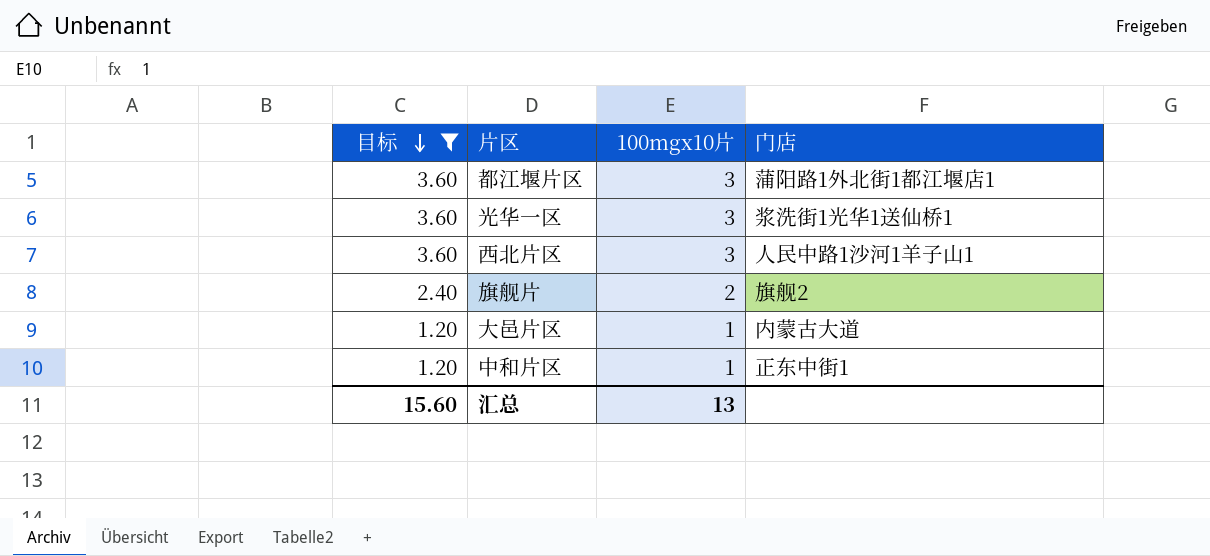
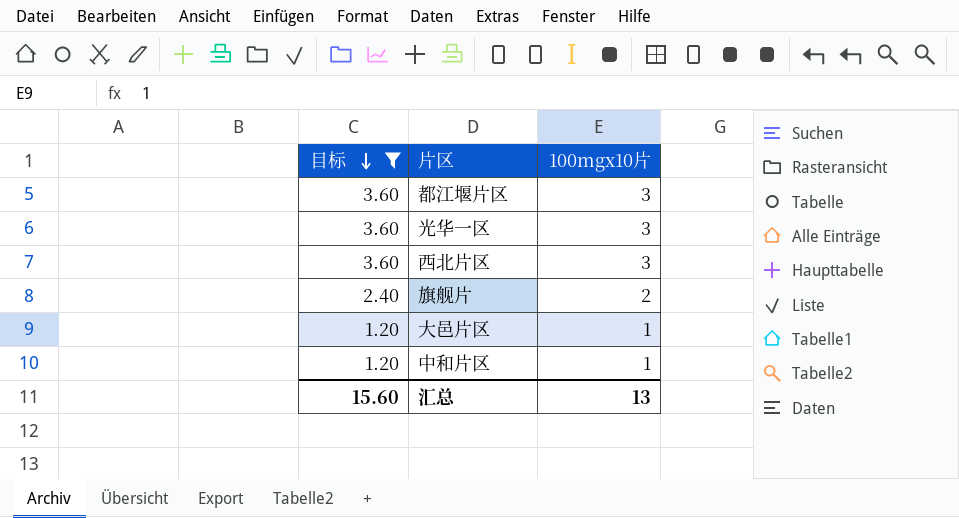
column 门店 | position: 4 -> none

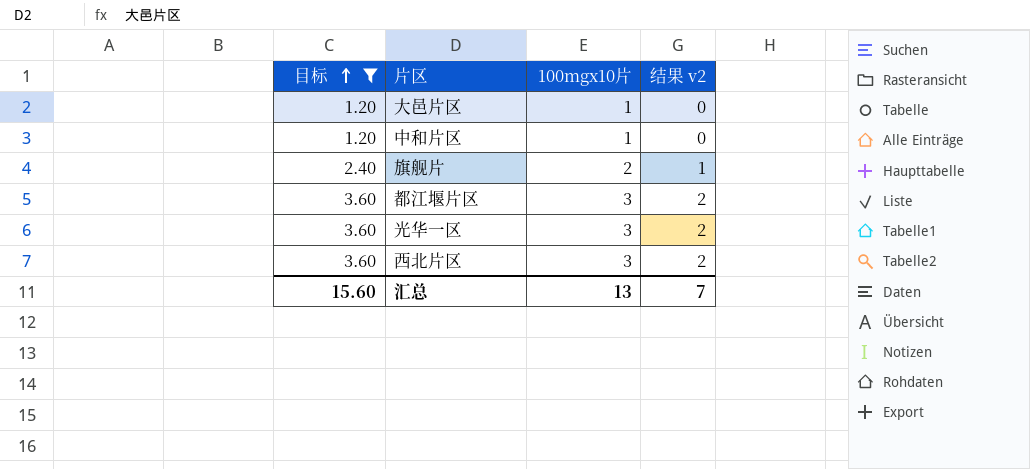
row order: 目标 descending -> 目标 ascending
column 结果 v2 | formula: none -> [100mgx10片] - 1

